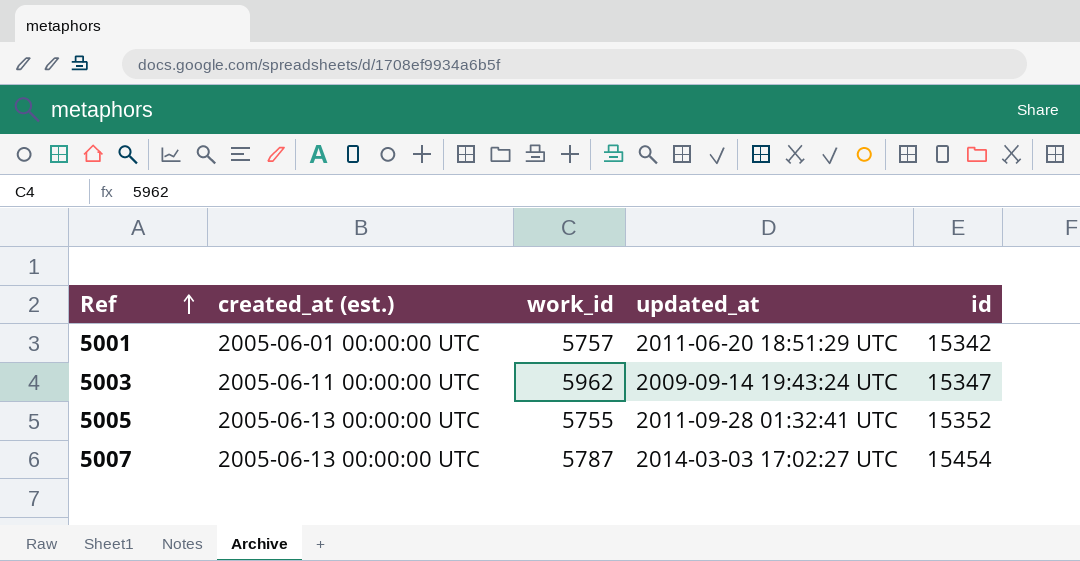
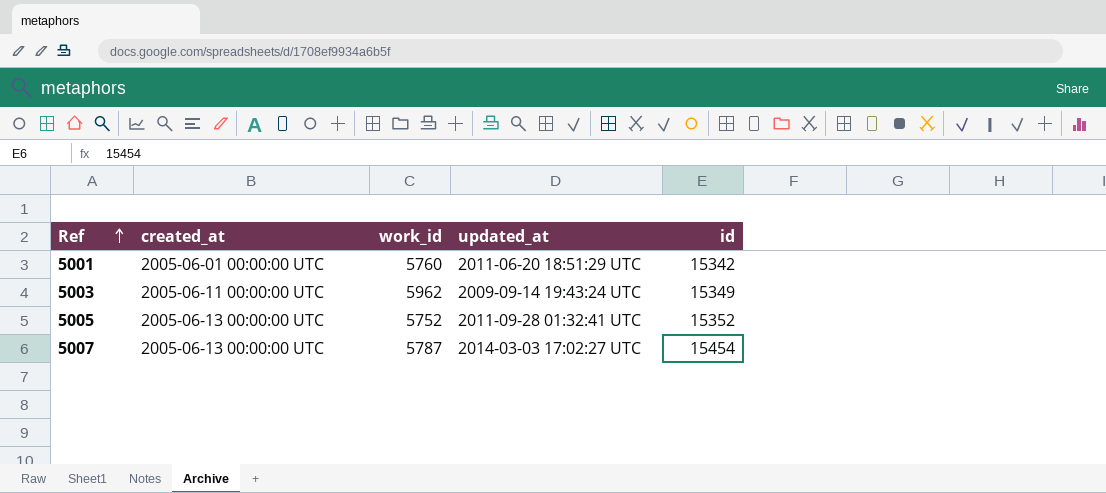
column name: created_at (est.) -> created_at
5001 | work_id: 5757 -> 5760
5003 | id: 15347 -> 15349
5005 | work_id: 5755 -> 5752

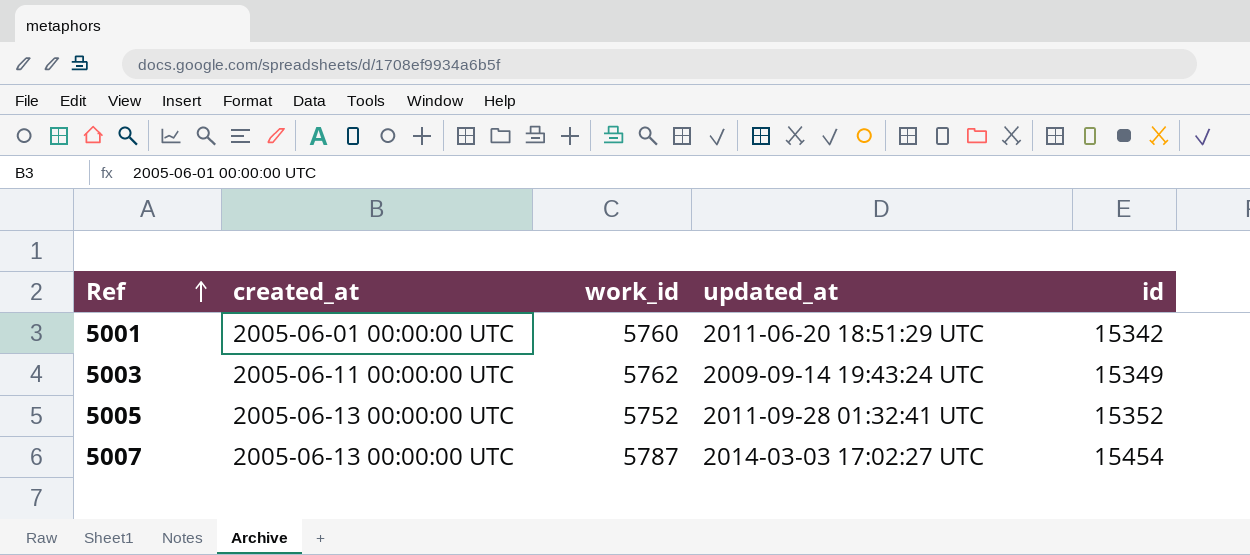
5003 | work_id: 5962 -> 5762

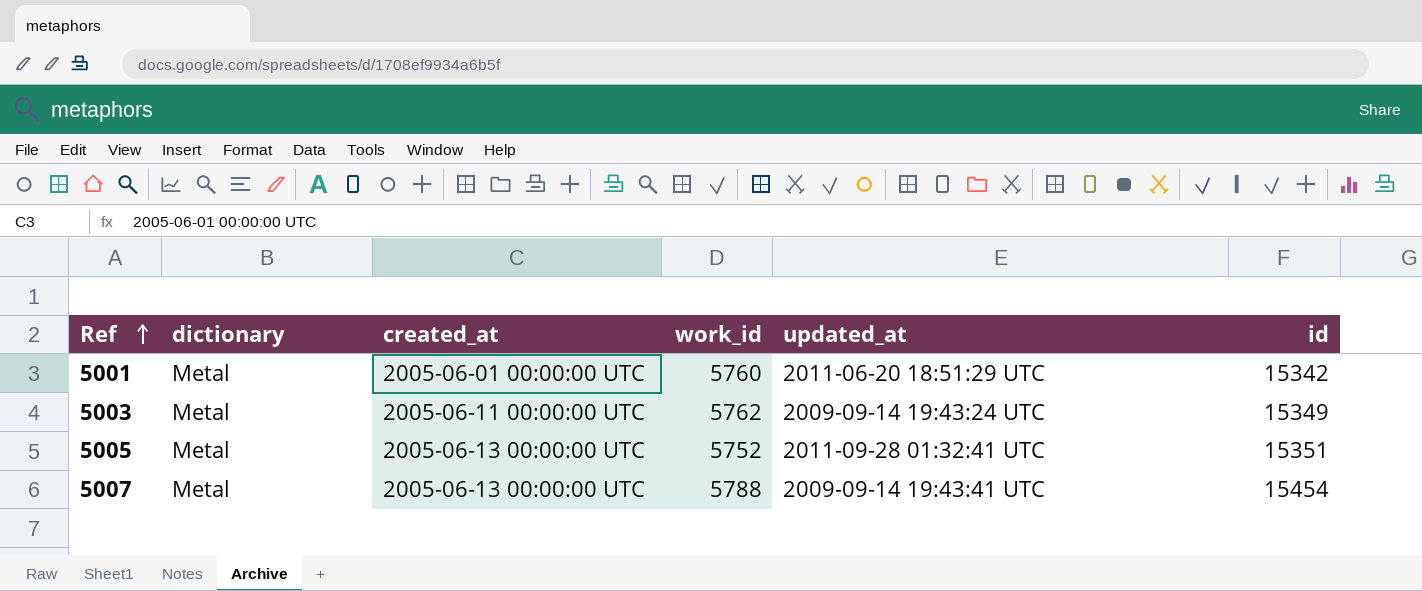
column dictionary | position: none -> 2
5005 | id: 15352 -> 15351
5007 | work_id: 5787 -> 5788
5007 | updated_at: 2014-03-03 17:02:27 UTC -> 2009-09-14 19:43:41 UTC

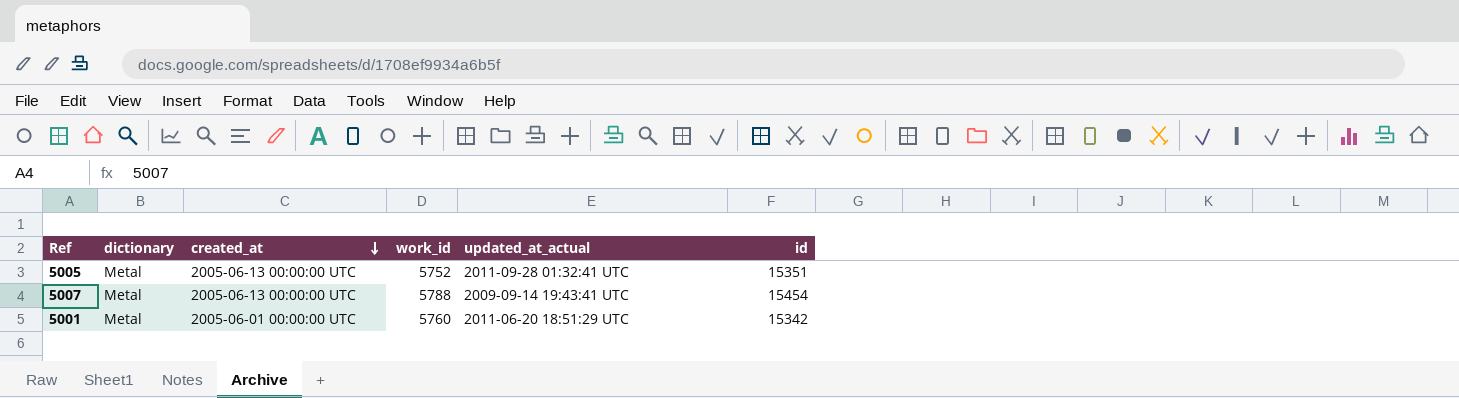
row order: Ref ascending -> created_at descending
column name: updated_at -> updated_at_actual
row 5003: Metal | 2005-06-11 00:00:00 UTC | 5762 | 2009-09-14 19:43:24 UTC | 15349 -> none

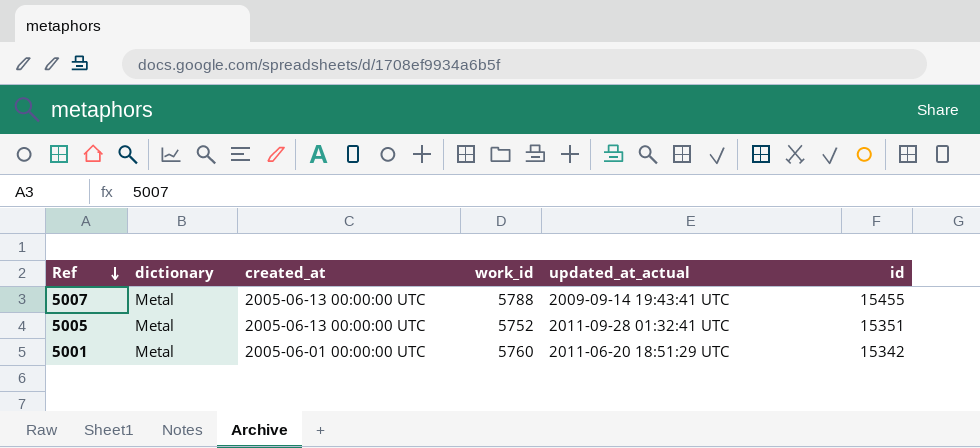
row order: created_at descending -> Ref descending
5007 | id: 15454 -> 15455

